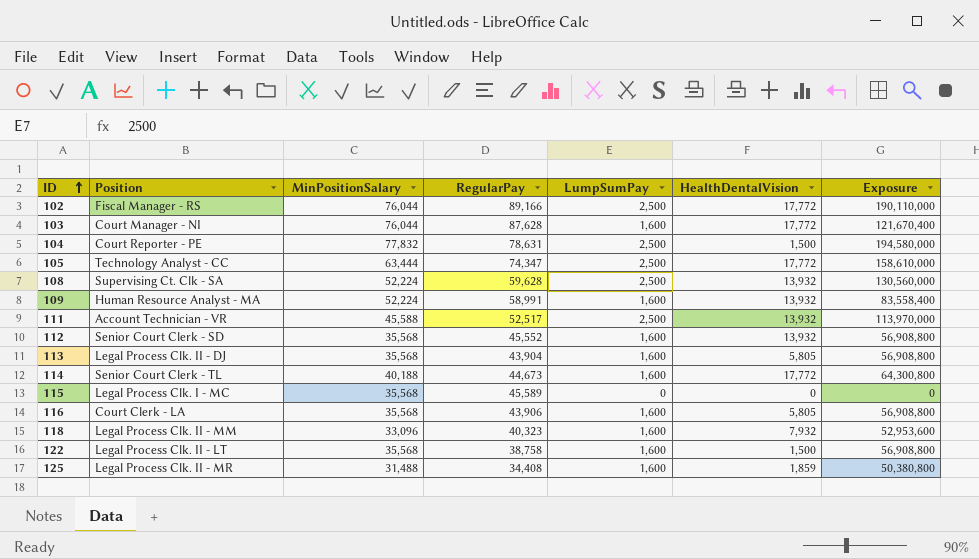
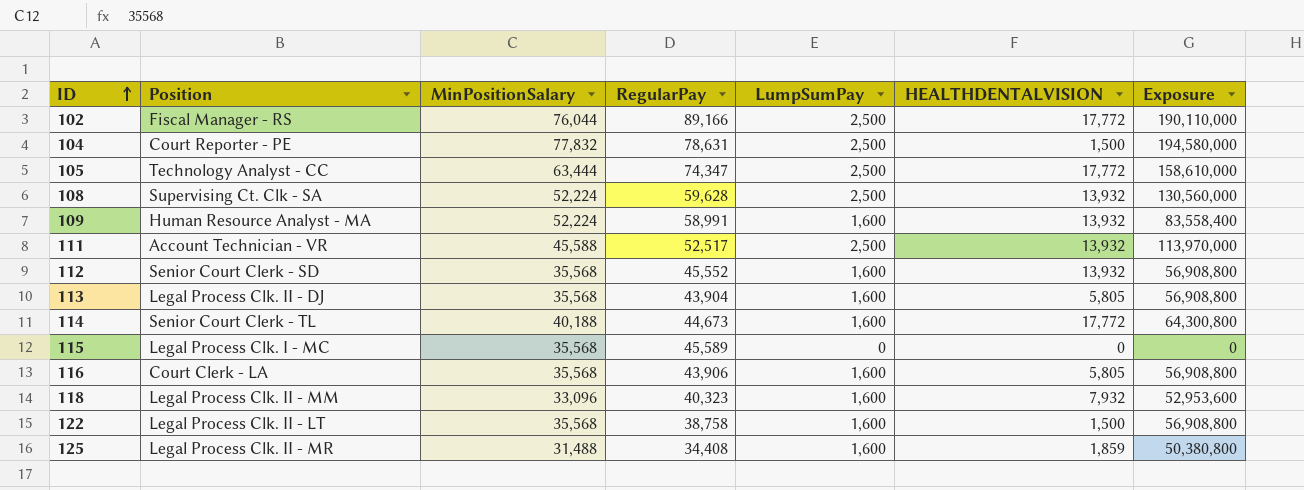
column name: HealthDentalVision -> HEALTHDENTALVISION
row 103: Court Manager - NI | 76,044 | 87,628 | 1,600 | 17,772 | 121,670,400 -> none

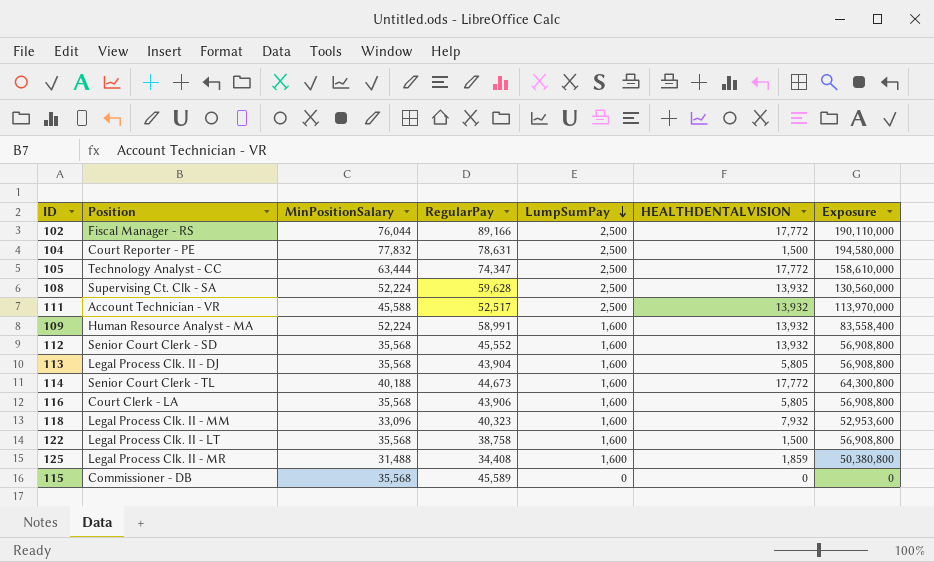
row order: ID ascending -> LumpSumPay descending
115 | Position: Legal Process Clk. I - MC -> Commissioner - DB

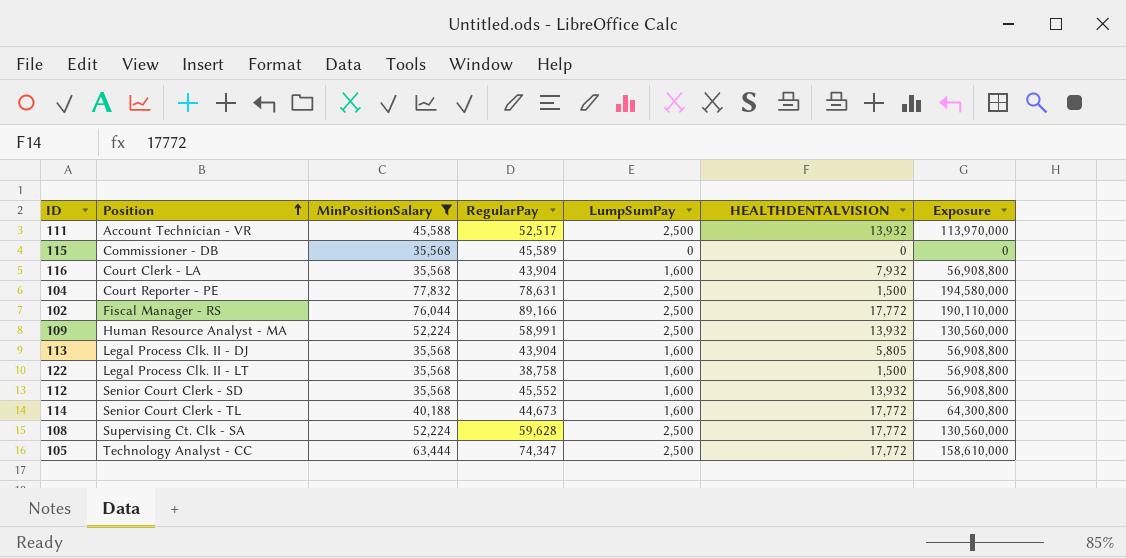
filter: none -> MinPositionSalary >= 35,568
row order: LumpSumPay descending -> Position ascending
116 | RegularPay: 43,906 -> 43,904
116 | HEALTHDENTALVISION: 5,805 -> 7,932
109 | LumpSumPay: 1,600 -> 2,500
109 | Exposure: 83,558,400 -> 130,560,000
108 | HEALTHDENTALVISION: 13,932 -> 17,772

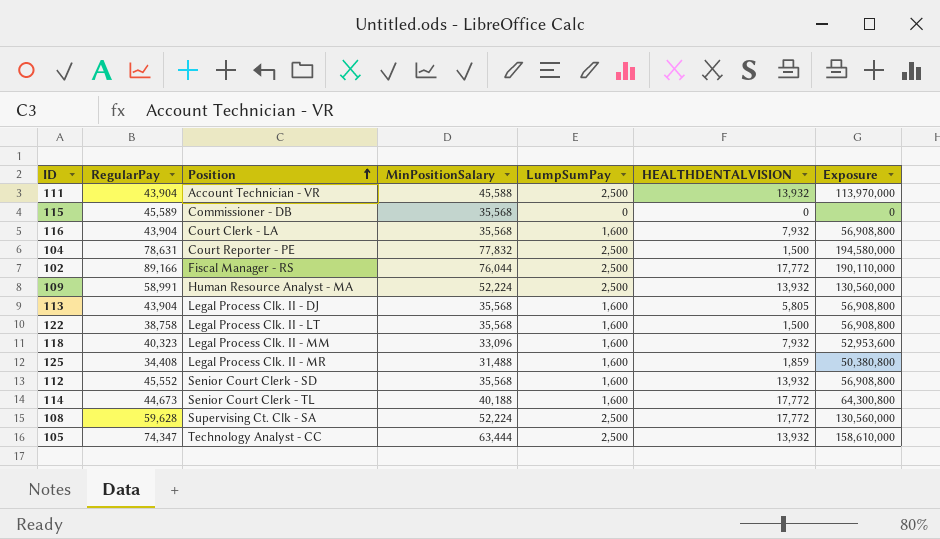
filter: MinPositionSalary >= 35,568 -> none
column RegularPay | position: 4 -> 2
111 | RegularPay: 52,517 -> 43,904
105 | HEALTHDENTALVISION: 17,772 -> 13,932

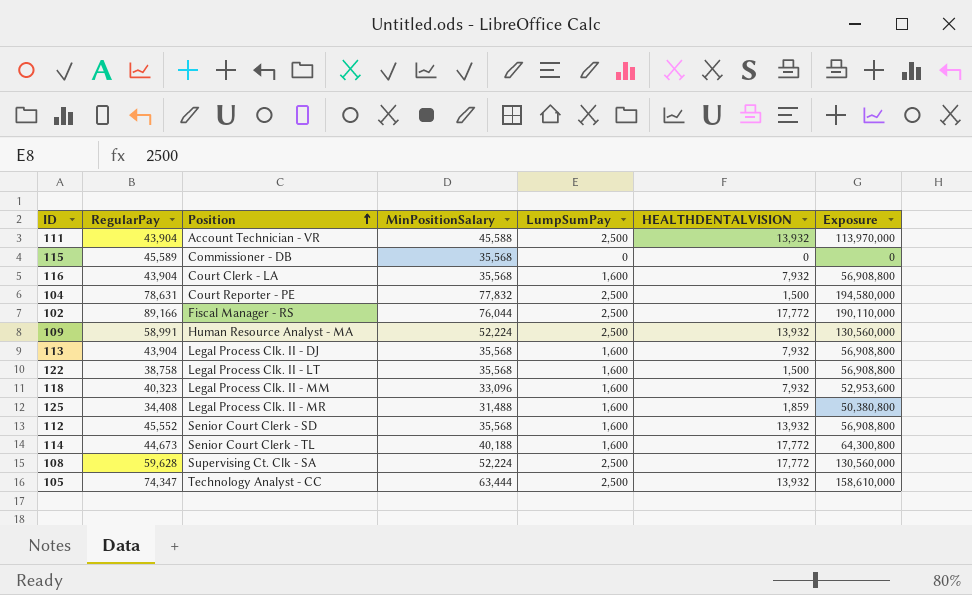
113 | HEALTHDENTALVISION: 5,805 -> 7,932

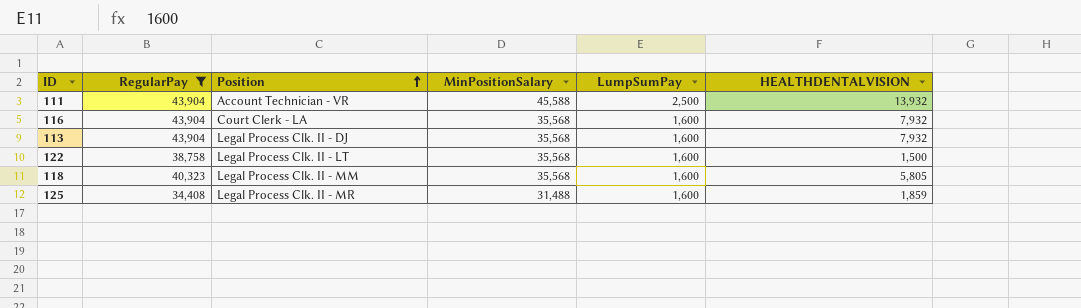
filter: none -> RegularPay <= 43,904
column Exposure | formula: [MinPositionSalary] * [LumpSumPay] -> none
118 | MinPositionSalary: 33,096 -> 35,568
118 | HEALTHDENTALVISION: 7,932 -> 5,805

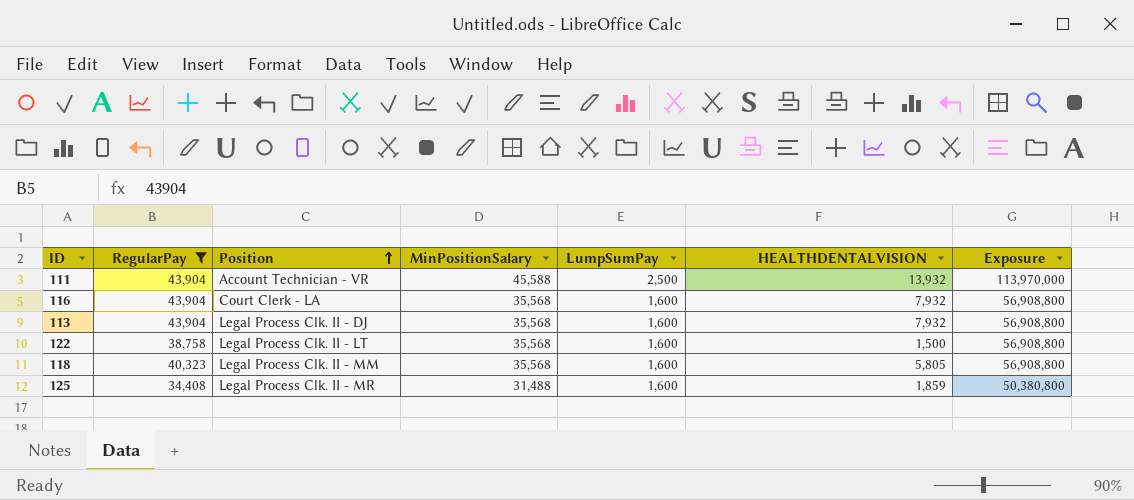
column Exposure | formula: none -> [MinPositionSalary] * [LumpSumPay]

